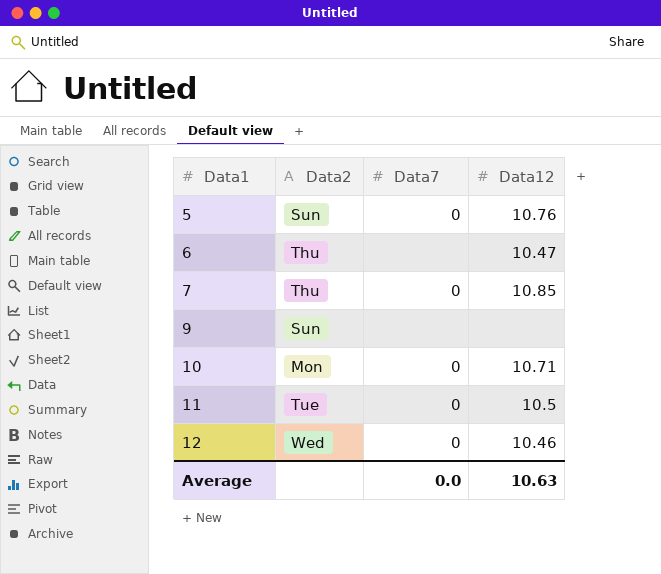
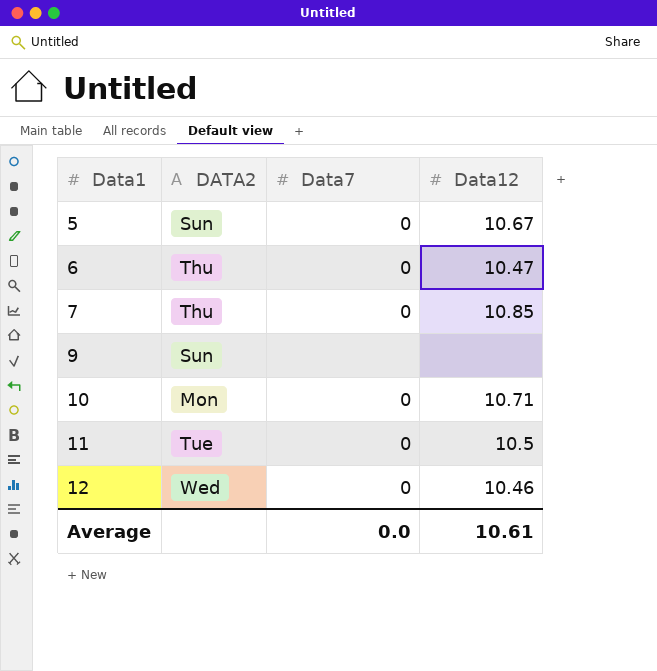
column name: Data2 -> DATA2
5 | Data12: 10.76 -> 10.67
6 | Data7: none -> 0
Average | Data12: 10.63 -> 10.61

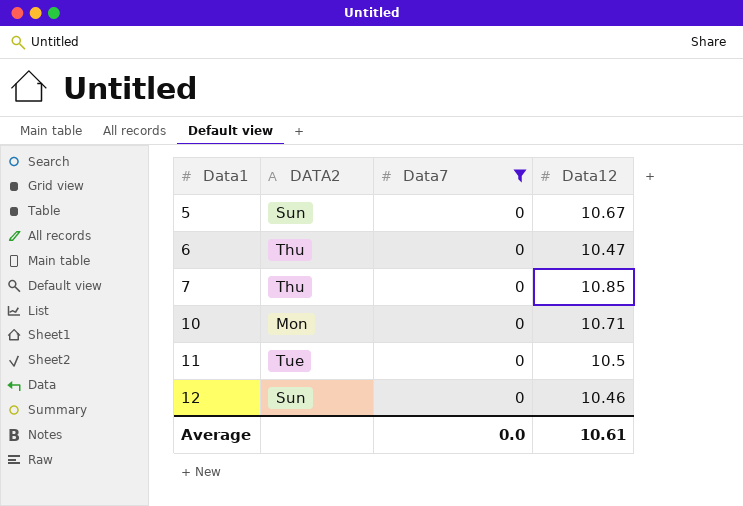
filter: none -> Data7 = 0
12 | DATA2: Wed -> Sun

